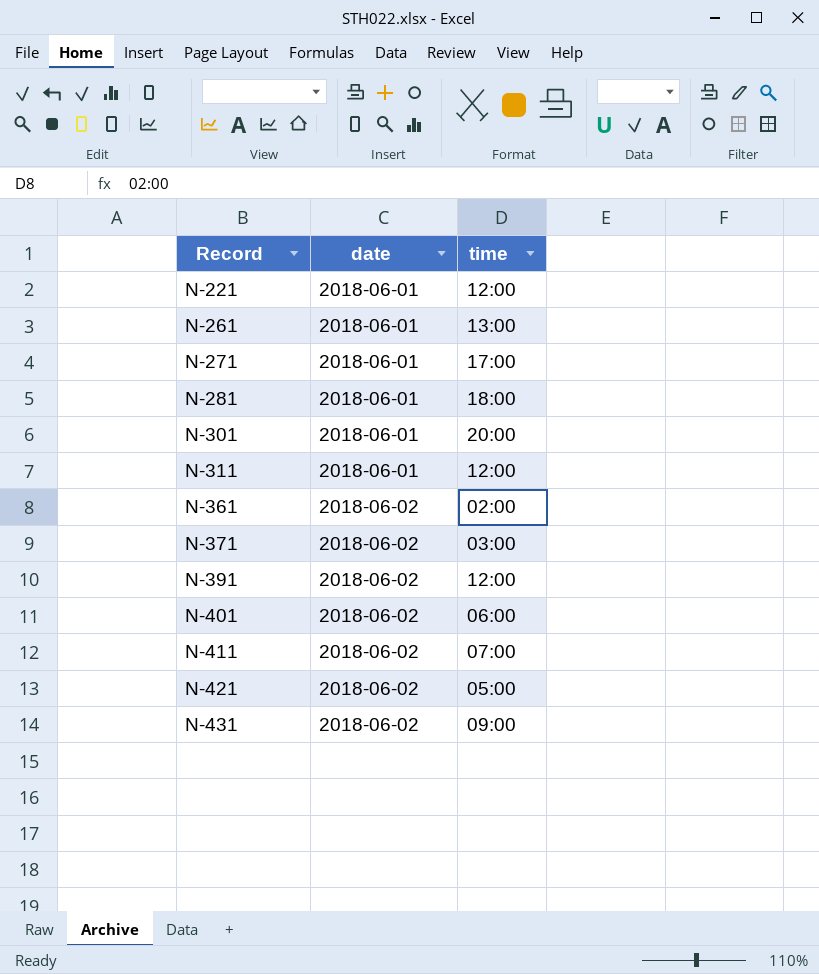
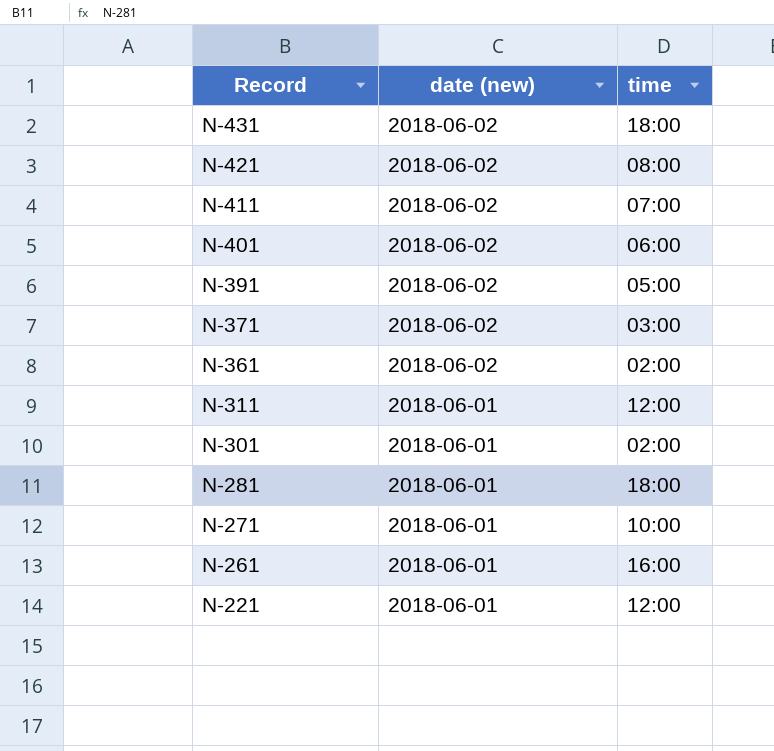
row order: Record ascending -> Record descending
column name: date -> date (new)
N-431 | time: 09:00 -> 18:00
N-421 | time: 05:00 -> 08:00
N-391 | time: 12:00 -> 05:00
N-301 | time: 20:00 -> 02:00
N-271 | time: 17:00 -> 10:00
N-261 | time: 13:00 -> 16:00

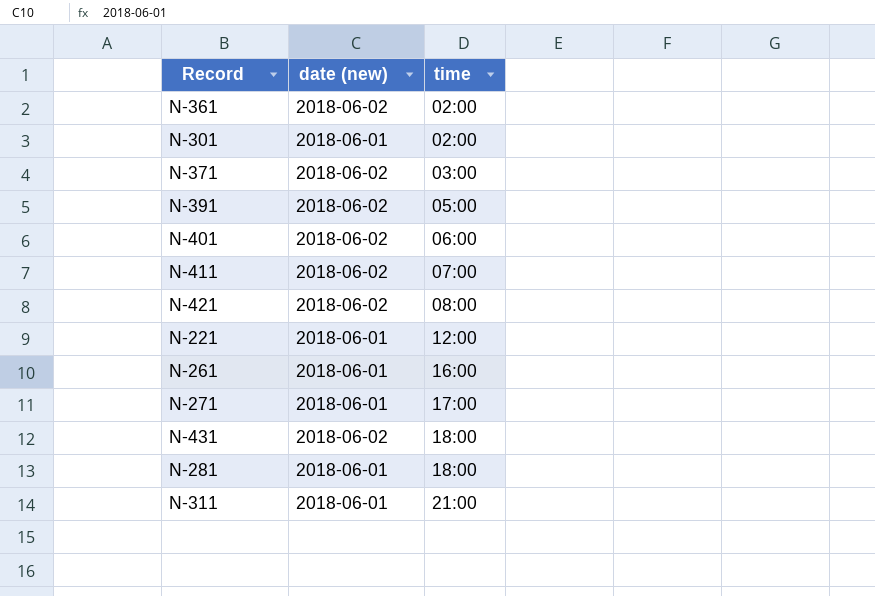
row order: Record descending -> time ascending
N-271 | time: 10:00 -> 17:00
N-311 | time: 12:00 -> 21:00

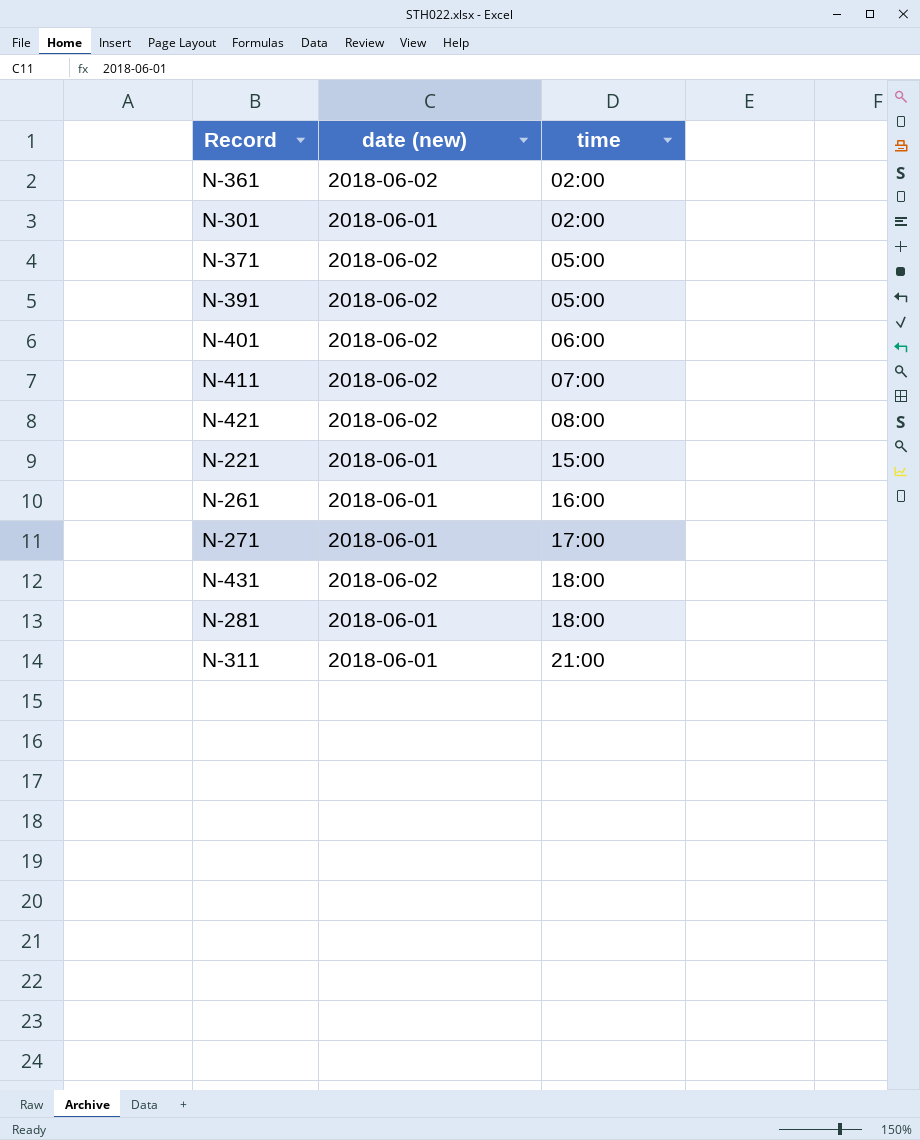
N-371 | time: 03:00 -> 05:00
N-221 | time: 12:00 -> 15:00

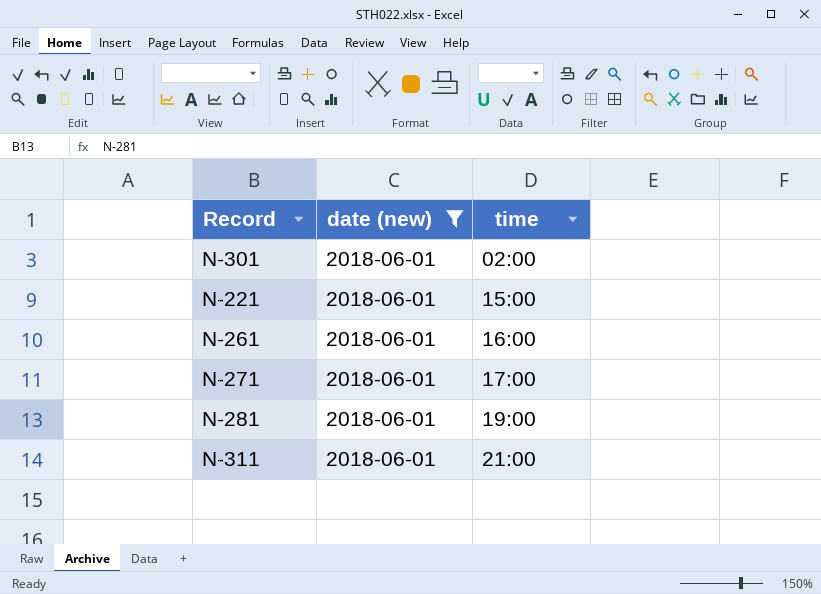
filter: none -> date (new) = 2018-06-01
N-281 | time: 18:00 -> 19:00

